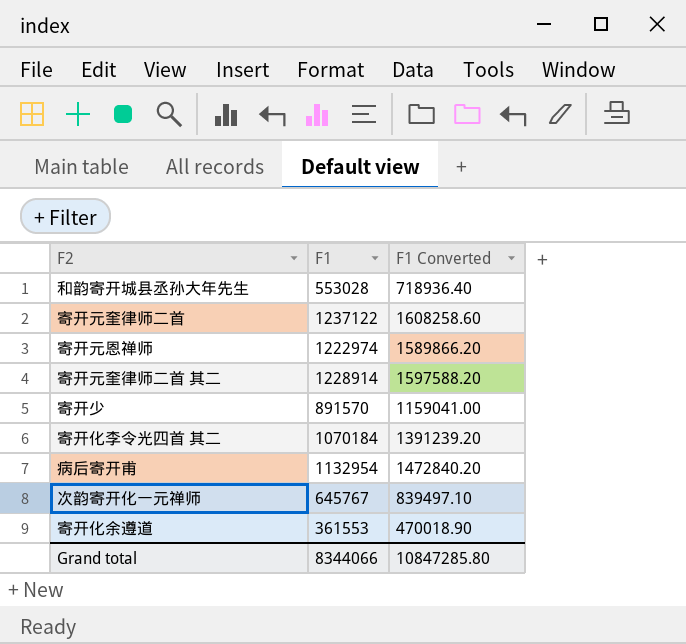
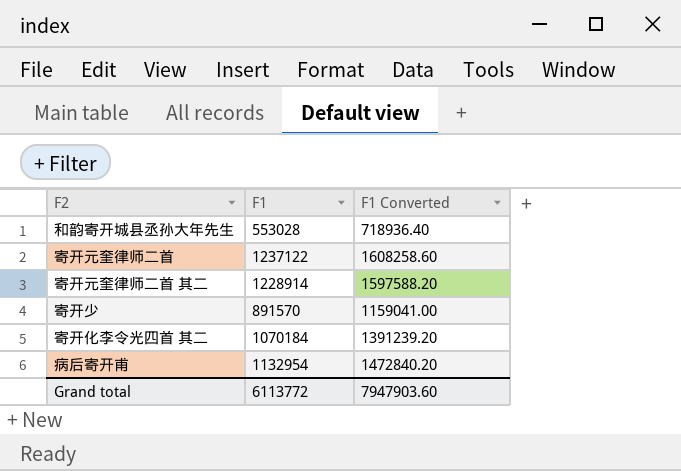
row 寄开元恩禅师: 1222974 | 1589866.20 -> none
row 次韵寄开化一元禅师: 645767 | 839497.10 -> none
row 寄开化余遵道: 361553 | 470018.90 -> none
Grand total | F1: 8344066 -> 6113772
Grand total | F1 Converted: 10847285.80 -> 7947903.60

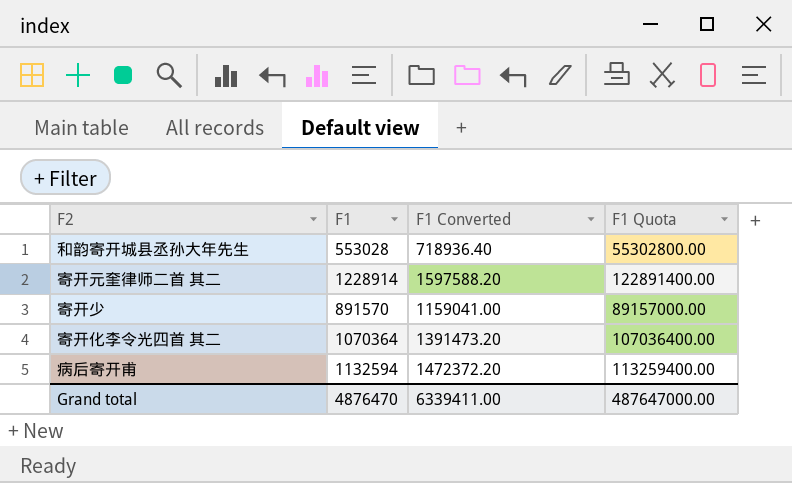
column F1 Quota | formula: none -> [F1] * 100
row 寄开元奎律师二首: 1237122 | 1608258.60 -> none
寄开化李令光四首 其二 | F1: 1070184 -> 1070364
寄开化李令光四首 其二 | F1 Converted: 1391239.20 -> 1391473.20
病后寄开甫 | F1: 1132954 -> 1132594
病后寄开甫 | F1 Converted: 1472840.20 -> 1472372.20
Grand total | F1: 6113772 -> 4876470
Grand total | F1 Converted: 7947903.60 -> 6339411.00

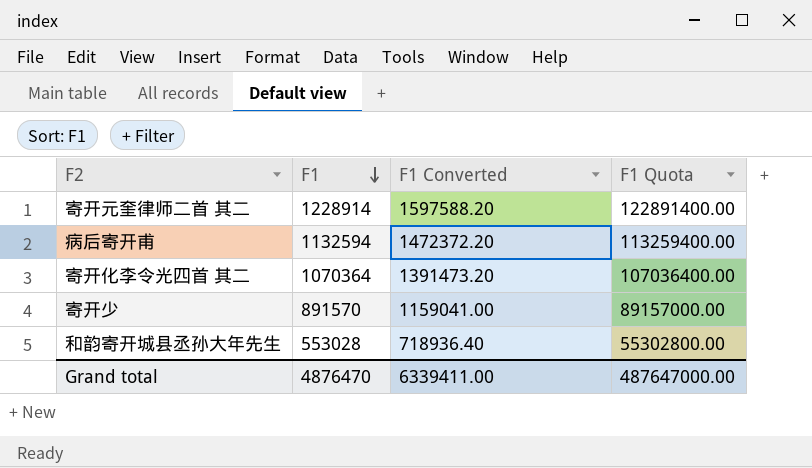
row order: none -> F1 descending

